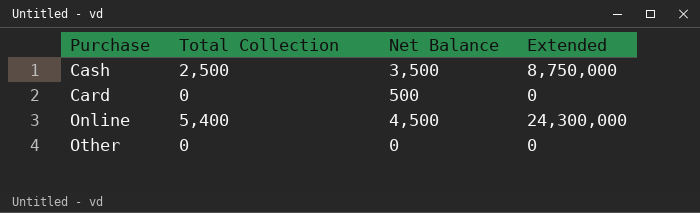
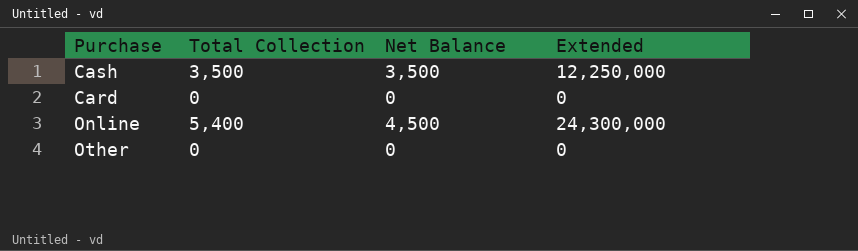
Cash | Total Collection: 2,500 -> 3,500
Cash | Extended: 8,750,000 -> 12,250,000
Card | Net Balance: 500 -> 0

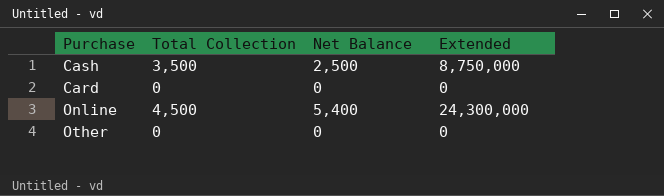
Cash | Net Balance: 3,500 -> 2,500
Cash | Extended: 12,250,000 -> 8,750,000
Online | Total Collection: 5,400 -> 4,500
Online | Net Balance: 4,500 -> 5,400

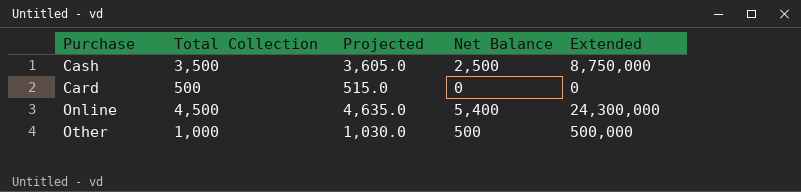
column Projected | formula: none -> [Total Collection] * 1.03
Card | Total Collection: 0 -> 500
Other | Total Collection: 0 -> 1,000
Other | Net Balance: 0 -> 500
Other | Extended: 0 -> 500,000

